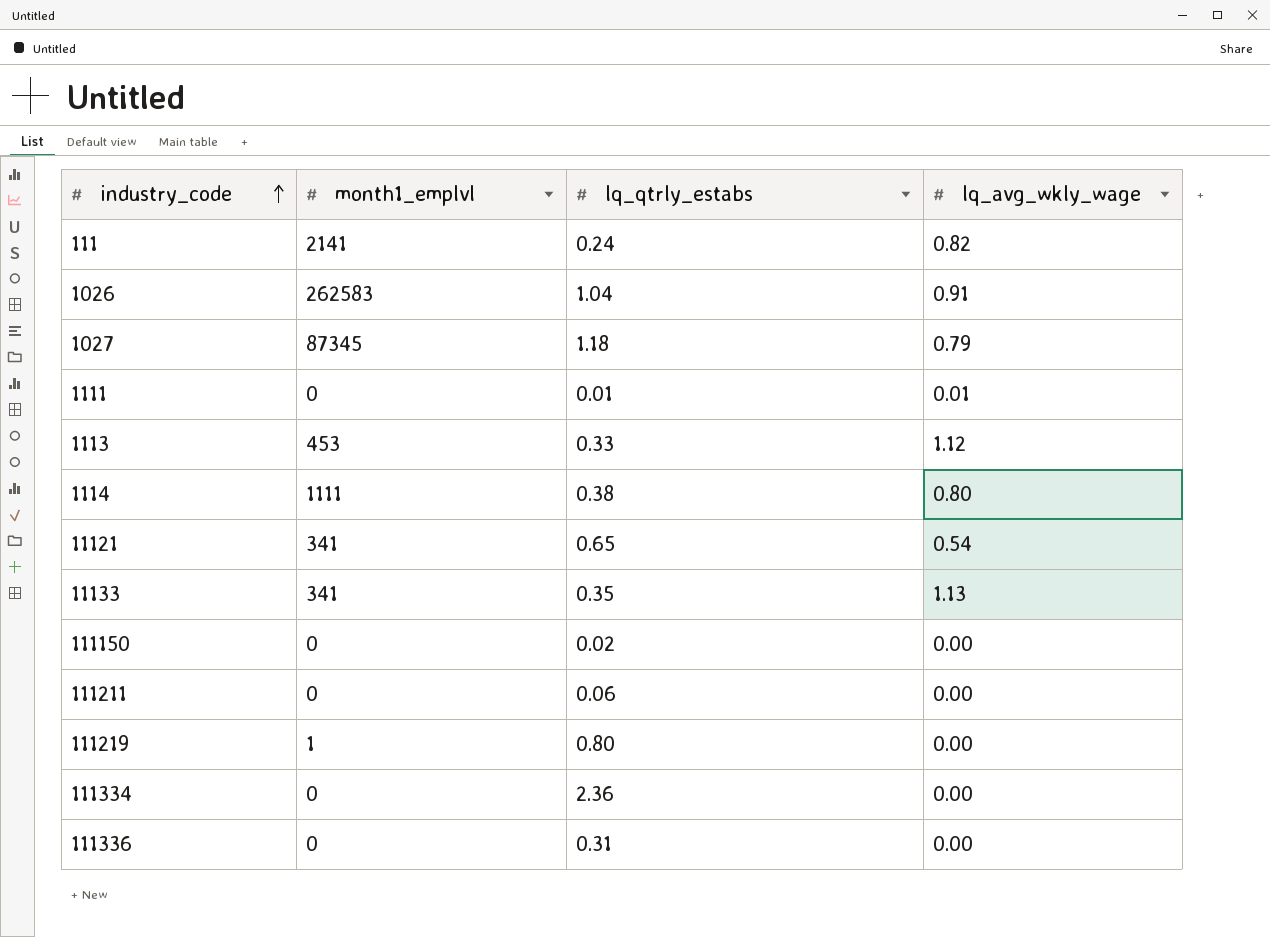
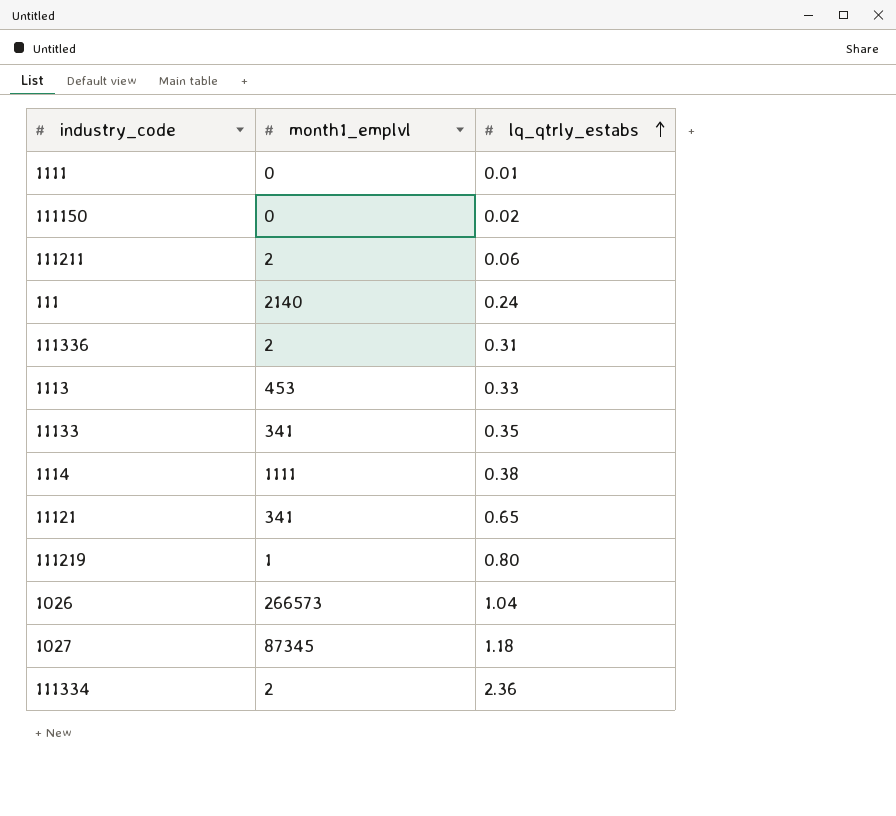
row order: industry_code ascending -> lq_qtrly_estabs ascending
column lq_avg_wkly_wage | position: 4 -> none
111211 | month1_emplvl: 0 -> 2
111 | month1_emplvl: 2141 -> 2140
111336 | month1_emplvl: 0 -> 2
1026 | month1_emplvl: 262583 -> 266573
111334 | month1_emplvl: 0 -> 2

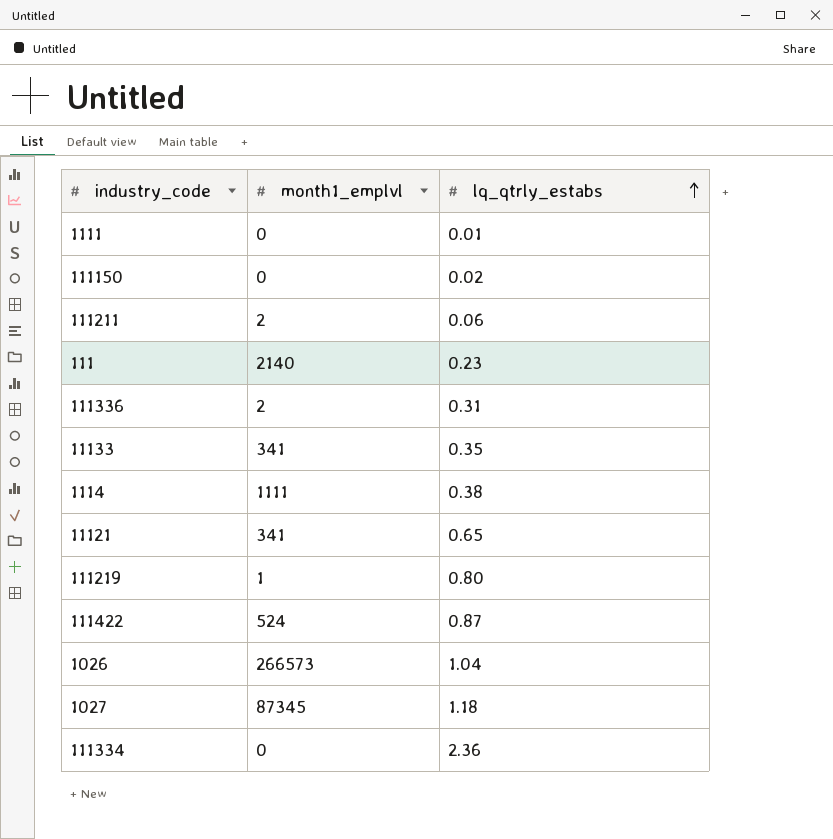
row 1113: 453 | 0.33 -> none
111 | lq_qtrly_estabs: 0.24 -> 0.23
row 111422: none -> 524 | 0.87
111334 | month1_emplvl: 2 -> 0

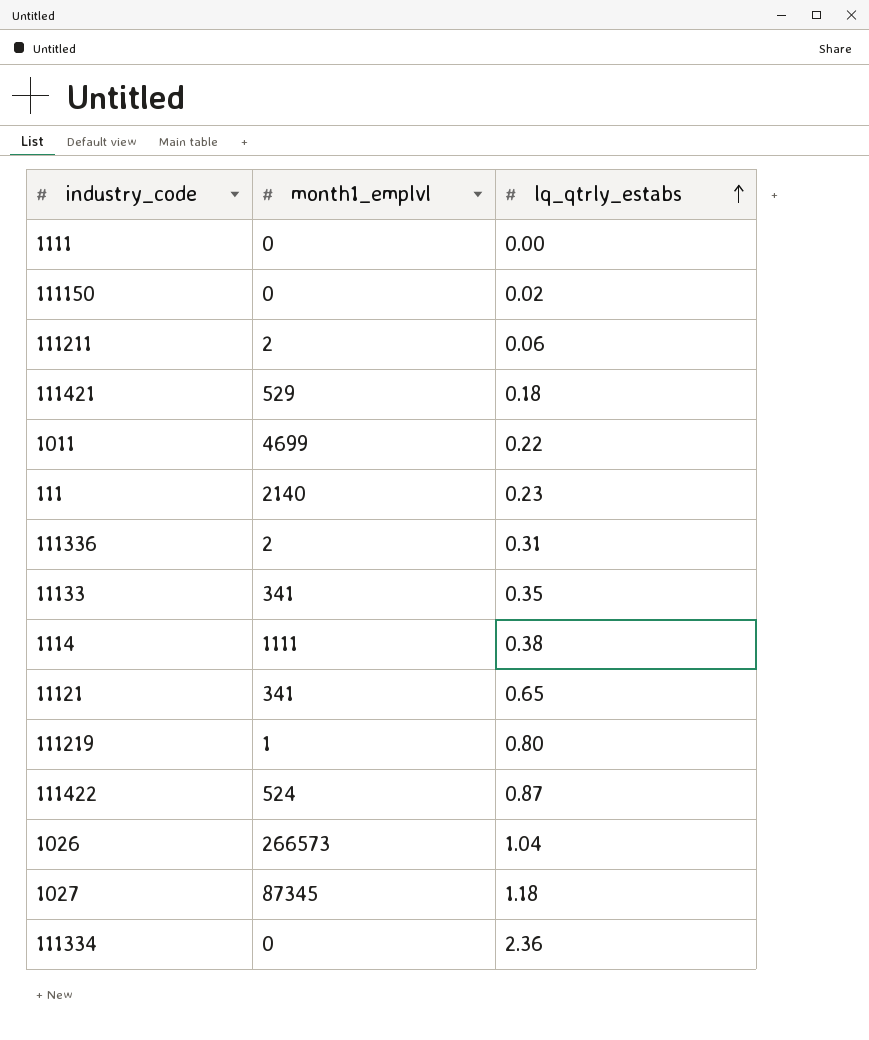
1111 | lq_qtrly_estabs: 0.01 -> 0.00
row 111421: none -> 529 | 0.18
row 1011: none -> 4699 | 0.22

